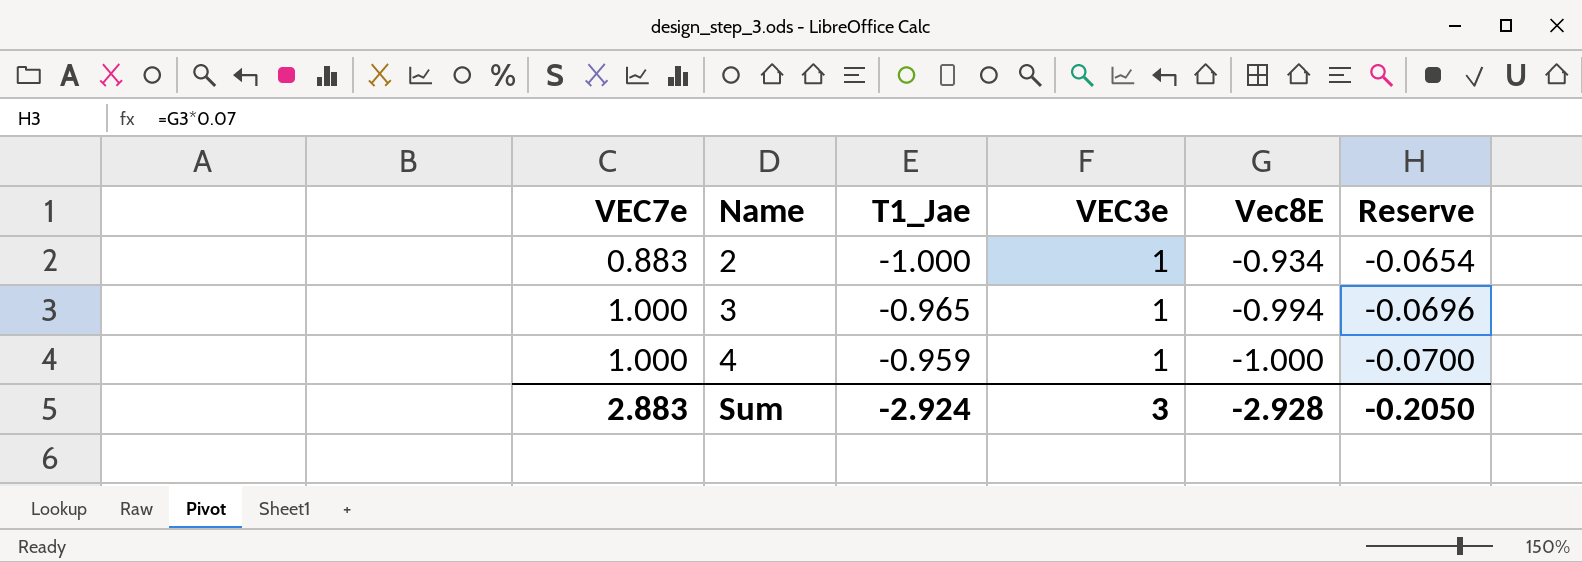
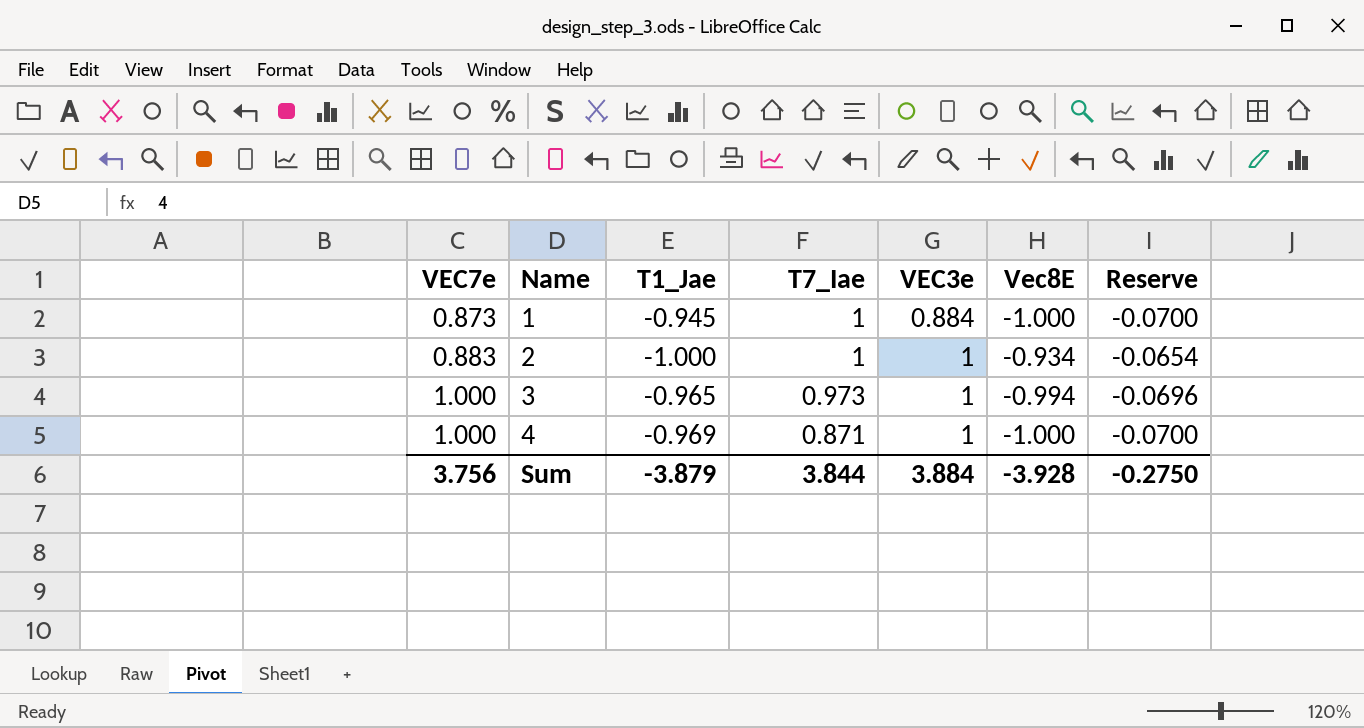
column T7_Iae | position: none -> 4
row 1: none -> 0.873 | -0.945 | 1 | 0.884 | -1.000 | -0.0700
4 | T1_Jae: -0.959 -> -0.969
Sum | VEC7e: 2.883 -> 3.756
Sum | T1_Jae: -2.924 -> -3.879
Sum | VEC3e: 3 -> 3.884
Sum | Vec8E: -2.928 -> -3.928
Sum | Reserve: -0.2050 -> -0.2750

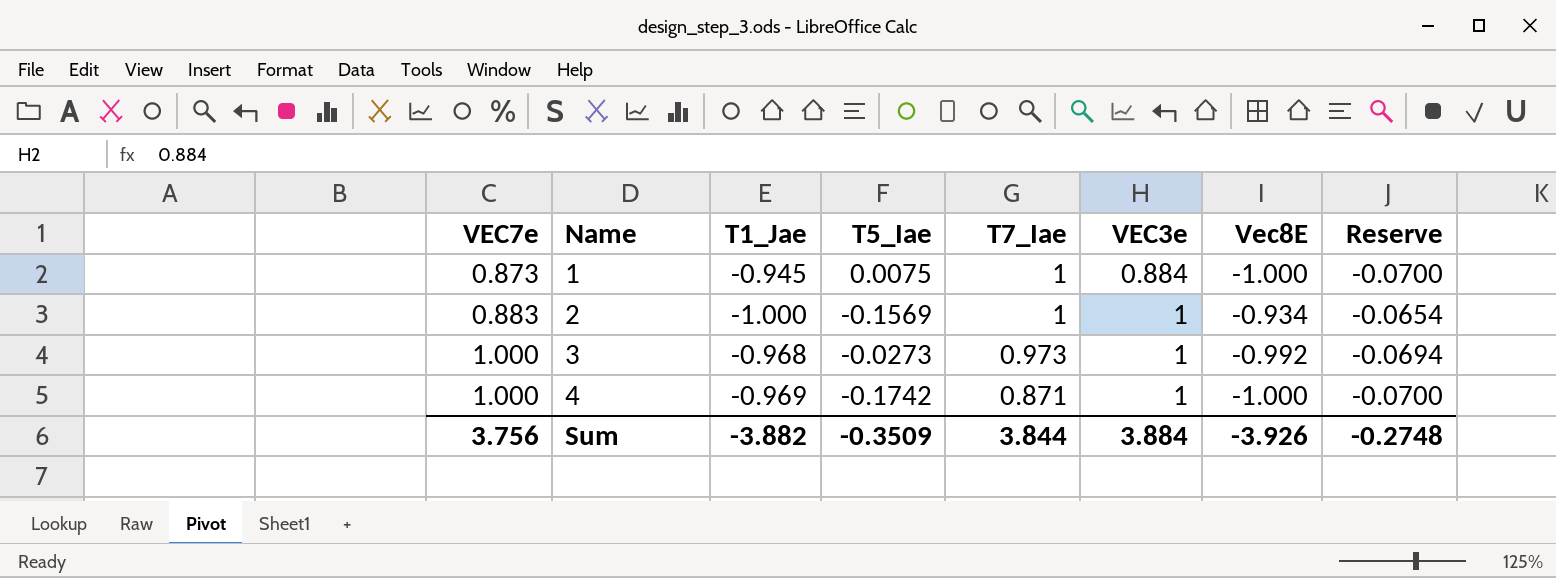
column T5_Iae | position: none -> 4
3 | T1_Jae: -0.965 -> -0.968
3 | Vec8E: -0.994 -> -0.992
3 | Reserve: -0.0696 -> -0.0694
Sum | T1_Jae: -3.879 -> -3.882
Sum | Vec8E: -3.928 -> -3.926
Sum | Reserve: -0.2750 -> -0.2748

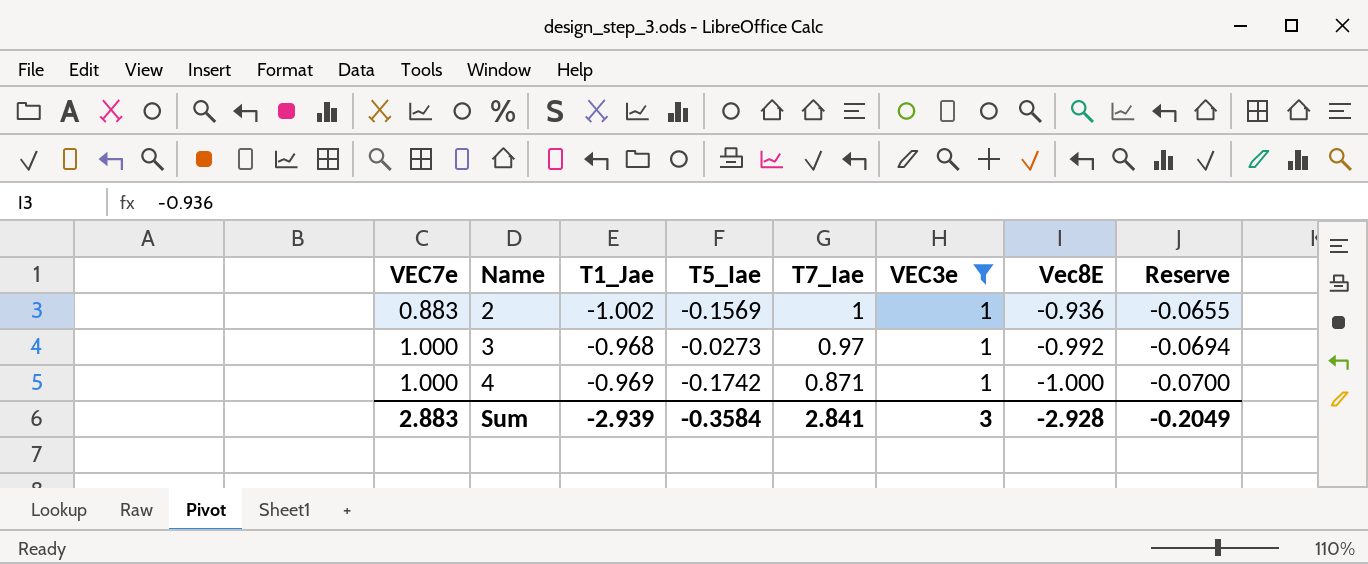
filter: none -> VEC3e = 1
2 | T1_Jae: -1.000 -> -1.002
2 | Vec8E: -0.934 -> -0.936
2 | Reserve: -0.0654 -> -0.0655
3 | T7_Iae: 0.973 -> 0.97
Sum | VEC7e: 3.756 -> 2.883
Sum | T1_Jae: -3.882 -> -2.939
Sum | T5_Iae: -0.3509 -> -0.3584
Sum | T7_Iae: 3.844 -> 2.841
Sum | VEC3e: 3.884 -> 3
Sum | Vec8E: -3.926 -> -2.928
Sum | Reserve: -0.2748 -> -0.2049

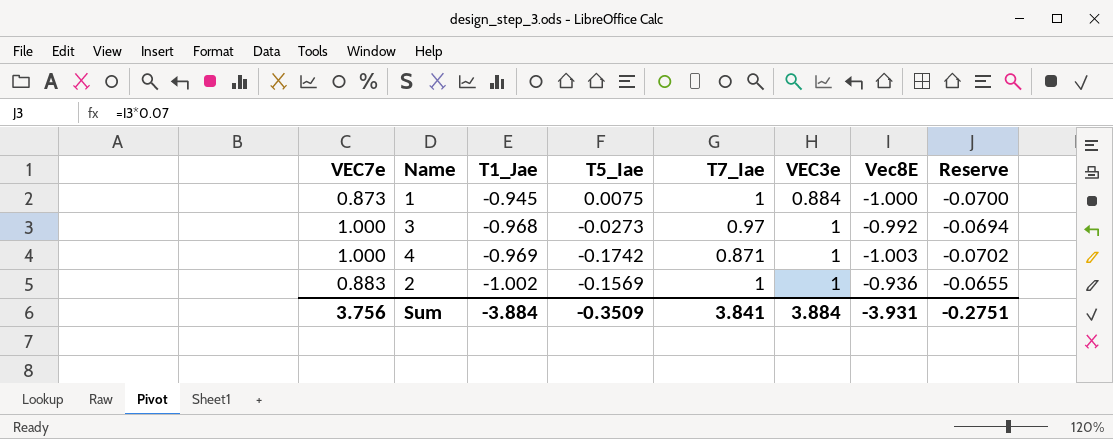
filter: VEC3e = 1 -> none
row order: VEC7e ascending -> T1_Jae descending
4 | Vec8E: -1.000 -> -1.003
4 | Reserve: -0.0700 -> -0.0702
Sum | VEC7e: 2.883 -> 3.756
Sum | T1_Jae: -2.939 -> -3.884
Sum | T5_Iae: -0.3584 -> -0.3509
Sum | T7_Iae: 2.841 -> 3.841
Sum | VEC3e: 3 -> 3.884
Sum | Vec8E: -2.928 -> -3.931
Sum | Reserve: -0.2049 -> -0.2751

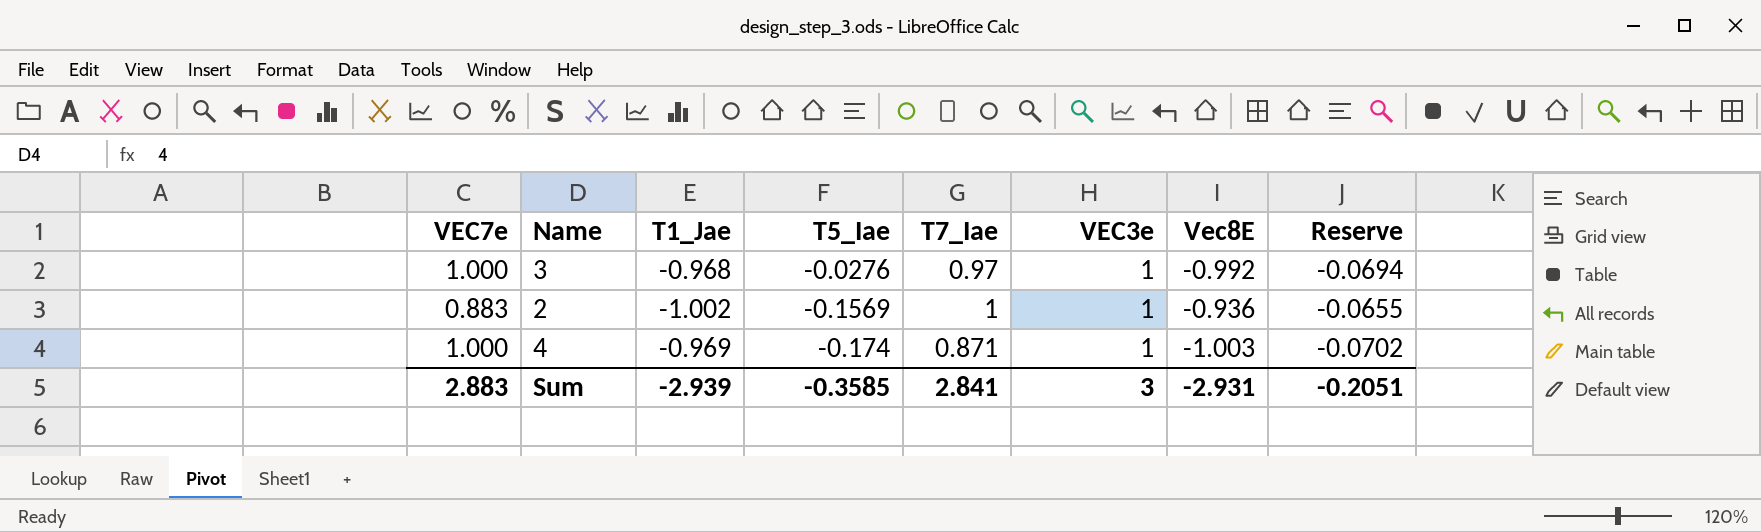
row order: T1_Jae descending -> T5_Iae descending
row 1: 0.873 | -0.945 | 0.0075 | 1 | 0.884 | -1.000 | -0.0700 -> none
3 | T5_Iae: -0.0273 -> -0.0276
4 | T5_Iae: -0.1742 -> -0.174
Sum | VEC7e: 3.756 -> 2.883
Sum | T1_Jae: -3.884 -> -2.939
Sum | T5_Iae: -0.3509 -> -0.3585
Sum | T7_Iae: 3.841 -> 2.841
Sum | VEC3e: 3.884 -> 3
Sum | Vec8E: -3.931 -> -2.931
Sum | Reserve: -0.2751 -> -0.2051

